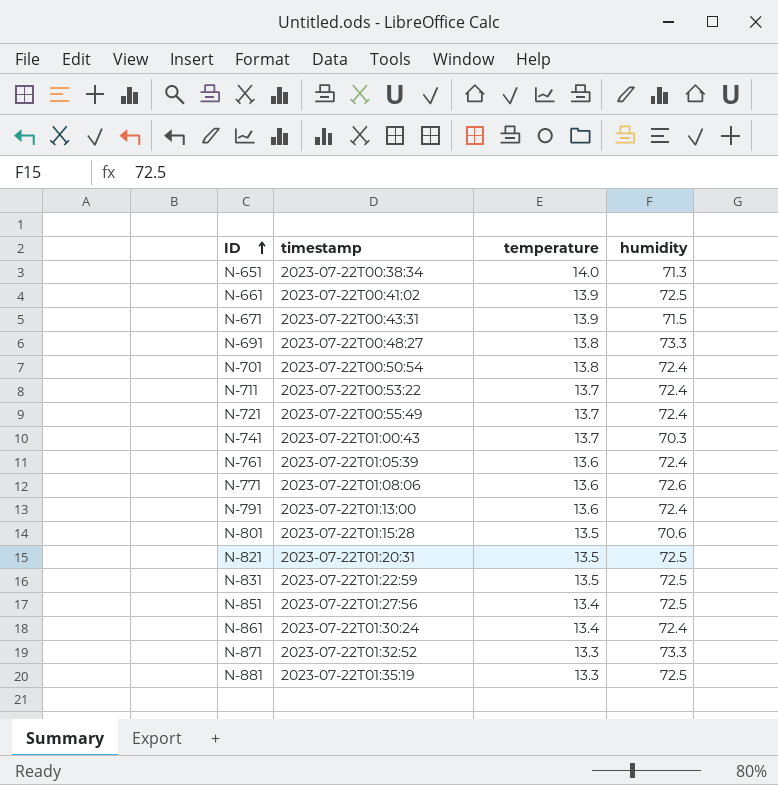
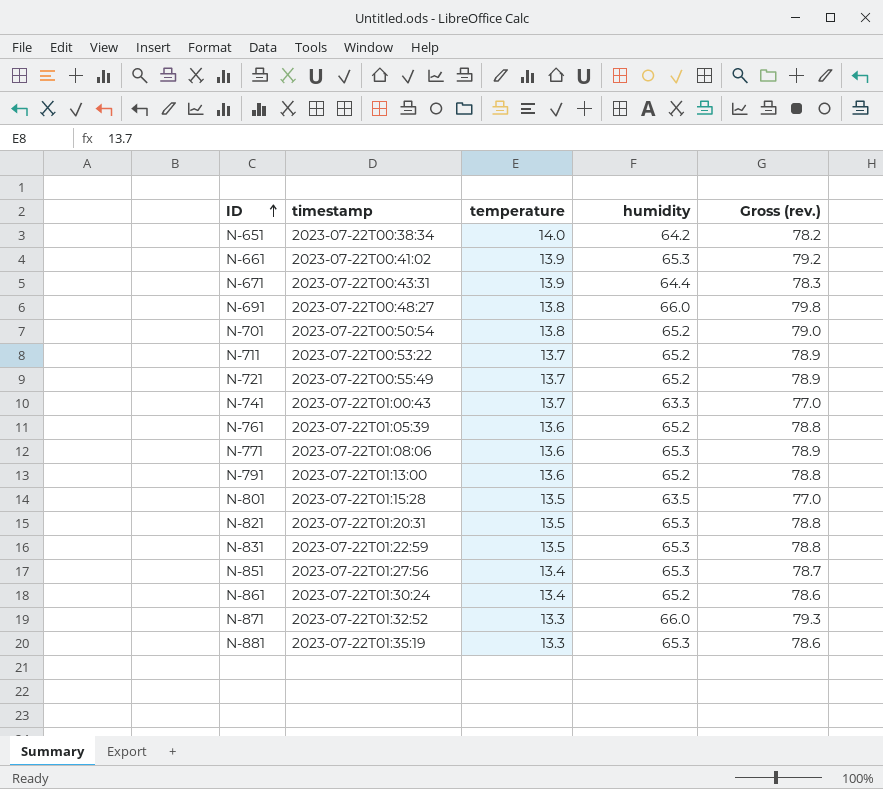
column Gross (rev.) | formula: none -> [temperature] + [humidity]
N-651 | humidity: 71.3 -> 64.2
N-661 | humidity: 72.5 -> 65.3
N-671 | humidity: 71.5 -> 64.4
N-691 | humidity: 73.3 -> 66.0
N-701 | humidity: 72.4 -> 65.2
N-711 | humidity: 72.4 -> 65.2
N-721 | humidity: 72.4 -> 65.2
N-741 | humidity: 70.3 -> 63.3
N-761 | humidity: 72.4 -> 65.2
N-771 | humidity: 72.6 -> 65.3
N-791 | humidity: 72.4 -> 65.2
N-801 | humidity: 70.6 -> 63.5
N-821 | humidity: 72.5 -> 65.3
N-831 | humidity: 72.5 -> 65.3
N-851 | humidity: 72.5 -> 65.3
N-861 | humidity: 72.4 -> 65.2
N-871 | humidity: 73.3 -> 66.0
N-881 | humidity: 72.5 -> 65.3

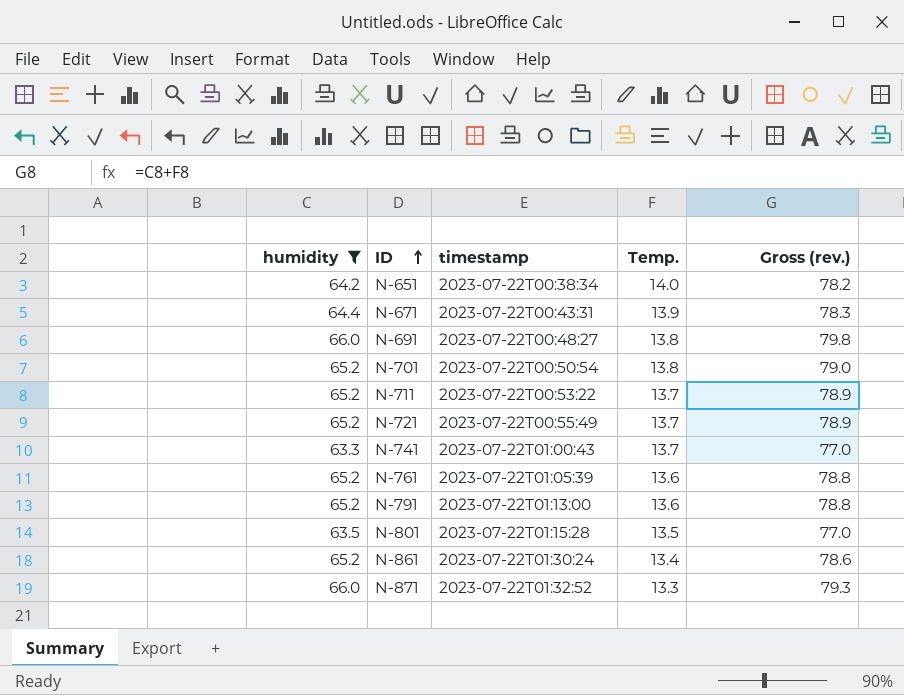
filter: none -> humidity != 65.3
column humidity | position: 4 -> 1
column name: temperature -> Temp.

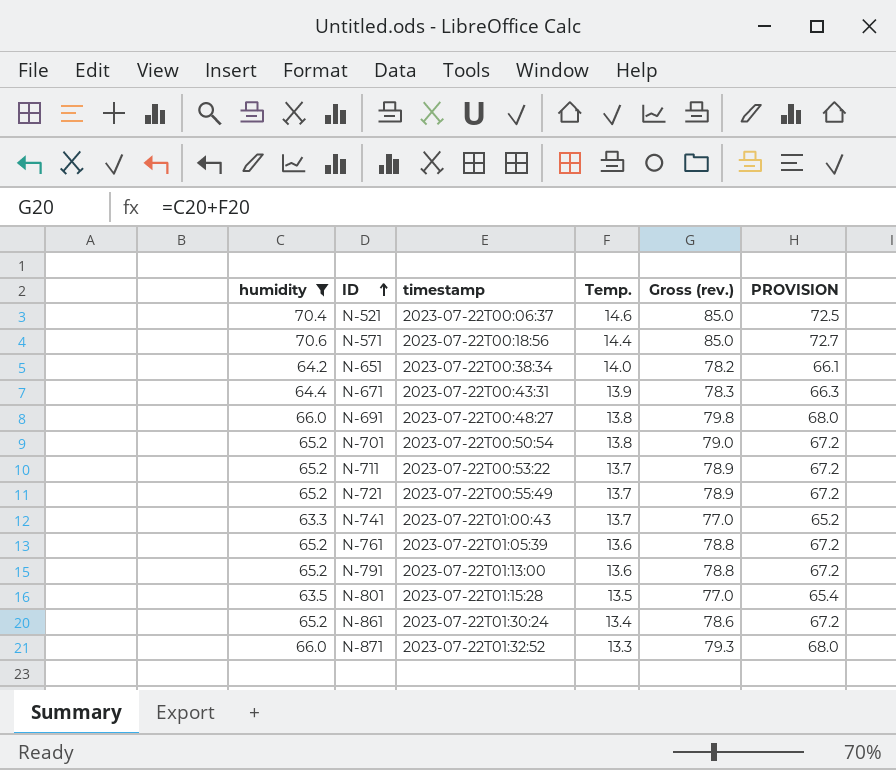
column PROVISION | formula: none -> [humidity] * 1.03
row N-521: none -> 70.4 | 2023-07-22T00:06:37 | 14.6 | 85.0 | 72.5
row N-571: none -> 70.6 | 2023-07-22T00:18:56 | 14.4 | 85.0 | 72.7

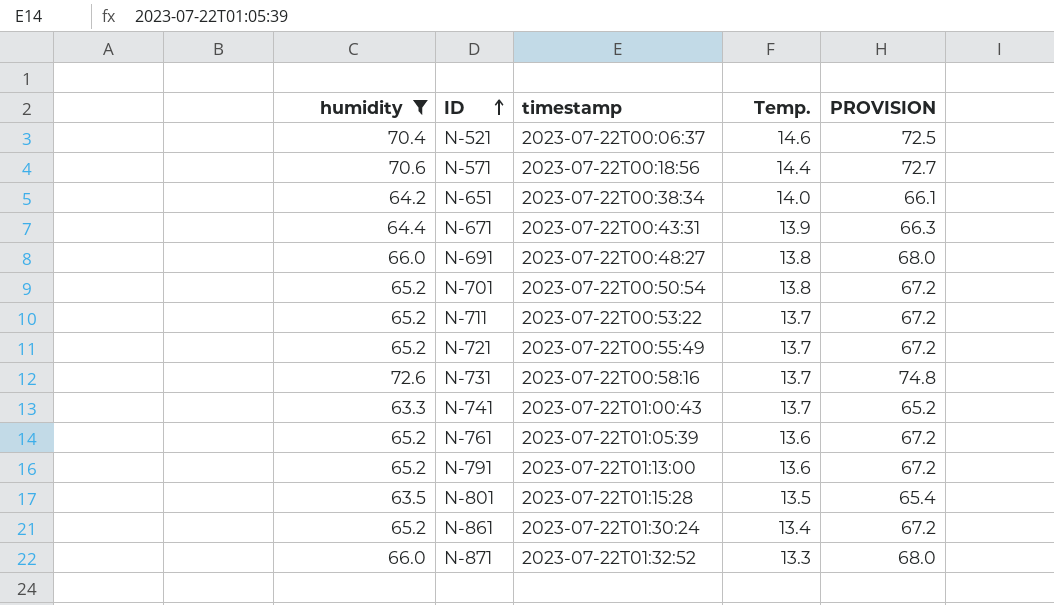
column Gross (rev.) | formula: [humidity] + [Temp.] -> none
row N-731: none -> 72.6 | 2023-07-22T00:58:16 | 13.7 | 74.8

